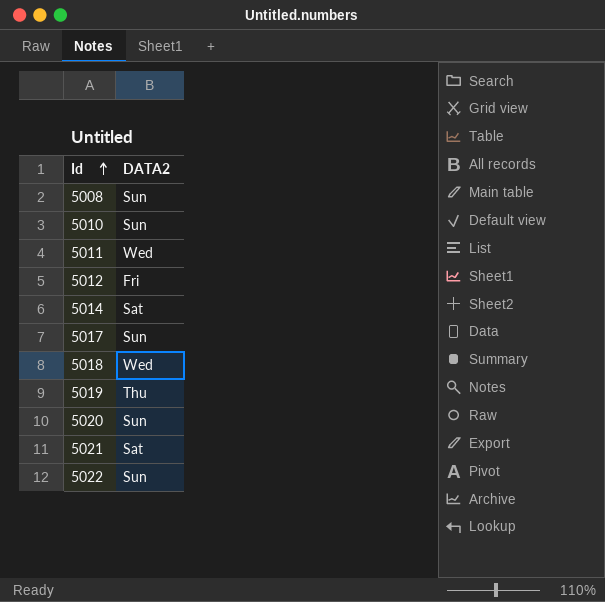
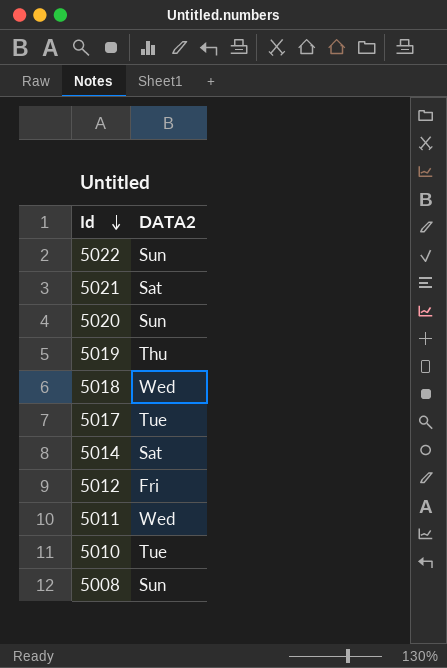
row order: Id ascending -> Id descending
5017 | DATA2: Sun -> Tue
5010 | DATA2: Sun -> Tue

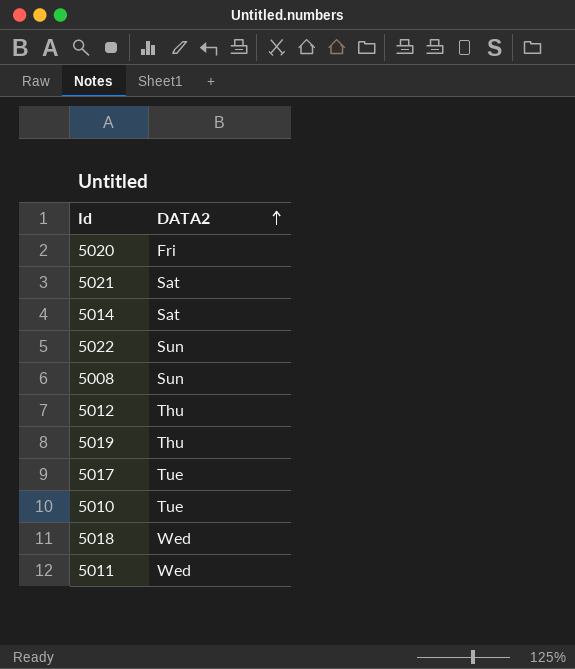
row order: Id descending -> DATA2 ascending
5020 | DATA2: Sun -> Fri
5012 | DATA2: Fri -> Thu

